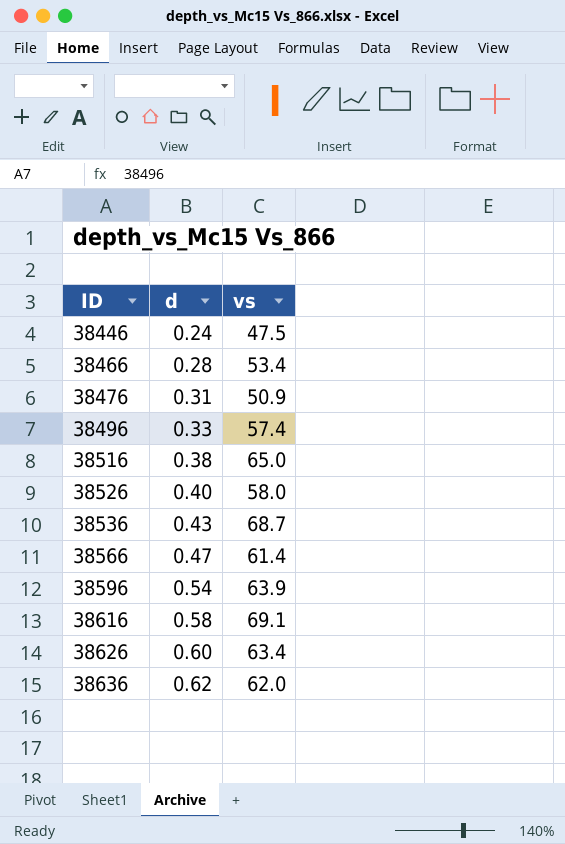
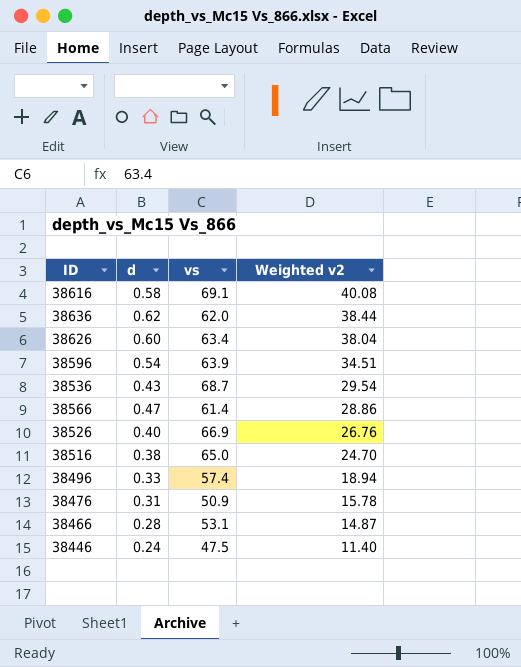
row order: ID ascending -> Weighted v2 descending
column Weighted v2 | formula: none -> [d] * [vs]
38526 | vs: 58.0 -> 66.9
38466 | vs: 53.4 -> 53.1

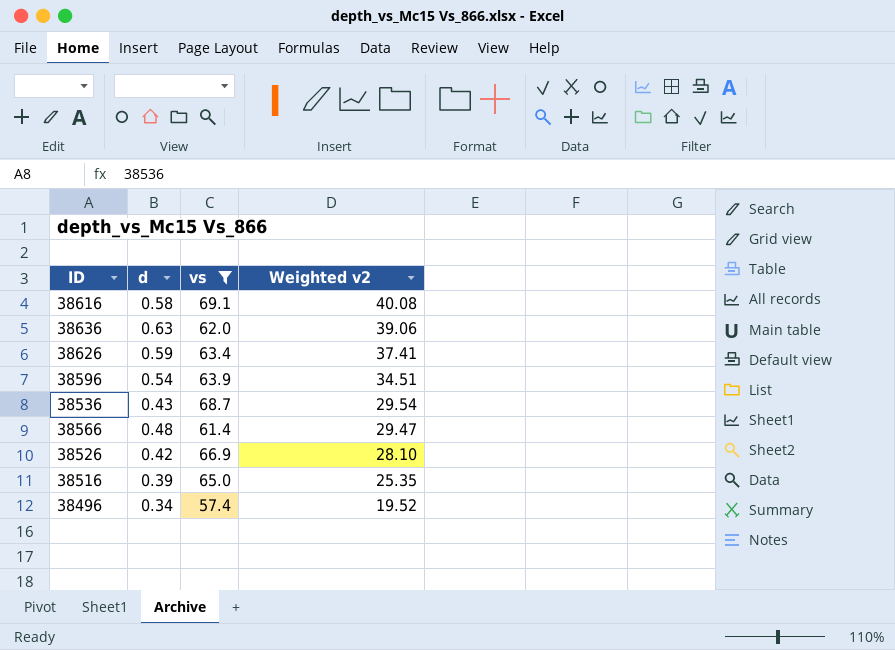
filter: none -> vs >= 57.4
38636 | d: 0.62 -> 0.63
38636 | Weighted v2: 38.44 -> 39.06
38626 | d: 0.60 -> 0.59
38626 | Weighted v2: 38.04 -> 37.41
38566 | d: 0.47 -> 0.48
38566 | Weighted v2: 28.86 -> 29.47
38526 | d: 0.40 -> 0.42
38526 | Weighted v2: 26.76 -> 28.10
38516 | d: 0.38 -> 0.39
38516 | Weighted v2: 24.70 -> 25.35
38496 | d: 0.33 -> 0.34
38496 | Weighted v2: 18.94 -> 19.52

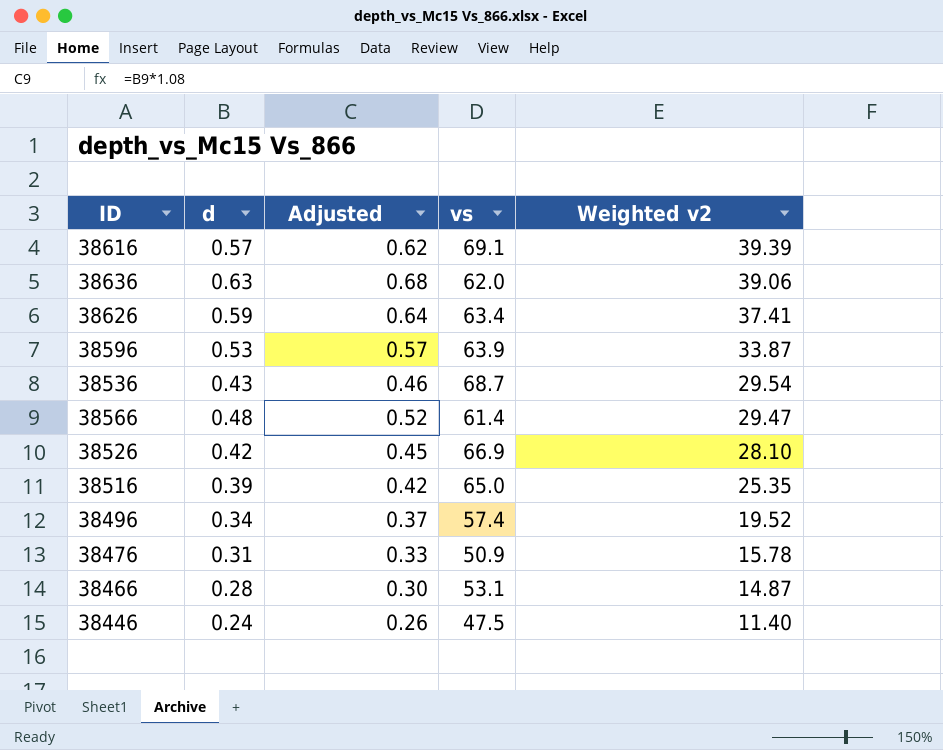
filter: vs >= 57.4 -> none
column Adjusted | formula: none -> [d] * 1.08
38616 | d: 0.58 -> 0.57
38616 | Weighted v2: 40.08 -> 39.39
38596 | d: 0.54 -> 0.53
38596 | Weighted v2: 34.51 -> 33.87

